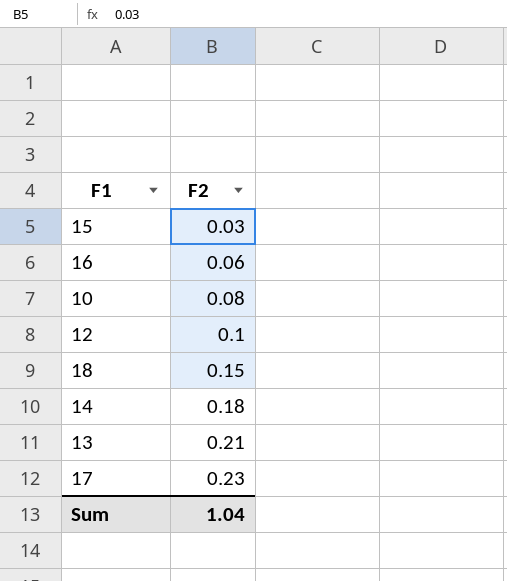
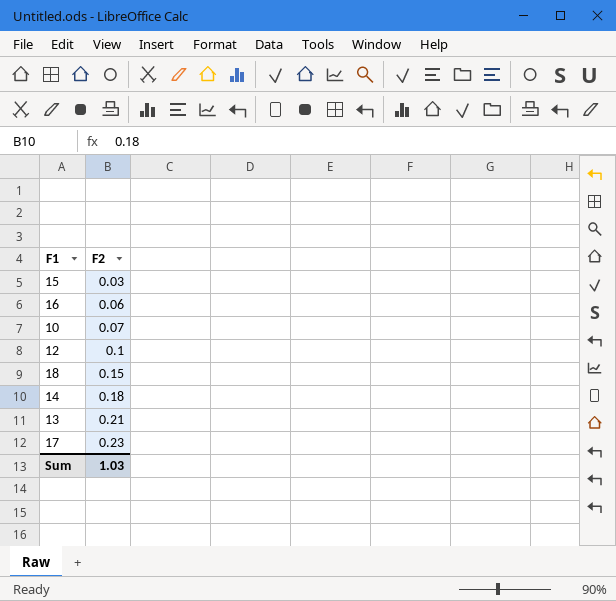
10 | F2: 0.08 -> 0.07
Sum | F2: 1.04 -> 1.03

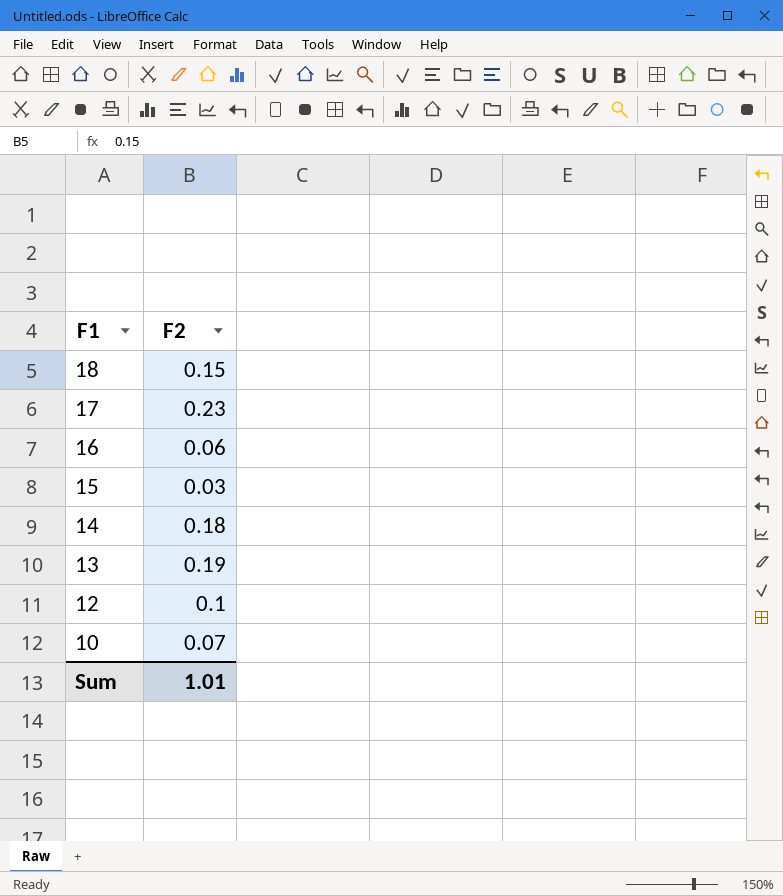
row order: F2 ascending -> F1 descending
13 | F2: 0.21 -> 0.19
Sum | F2: 1.03 -> 1.01

